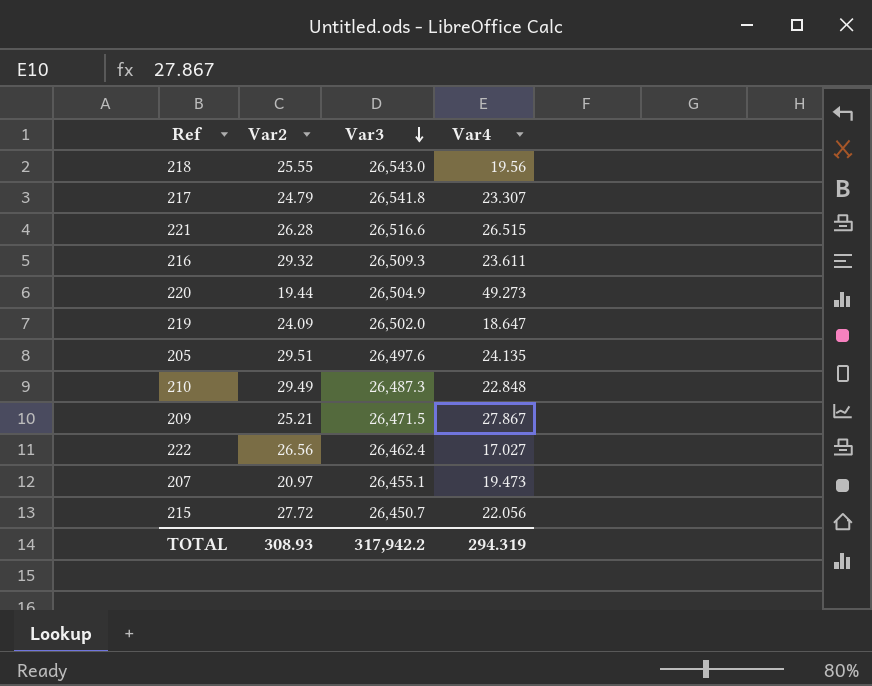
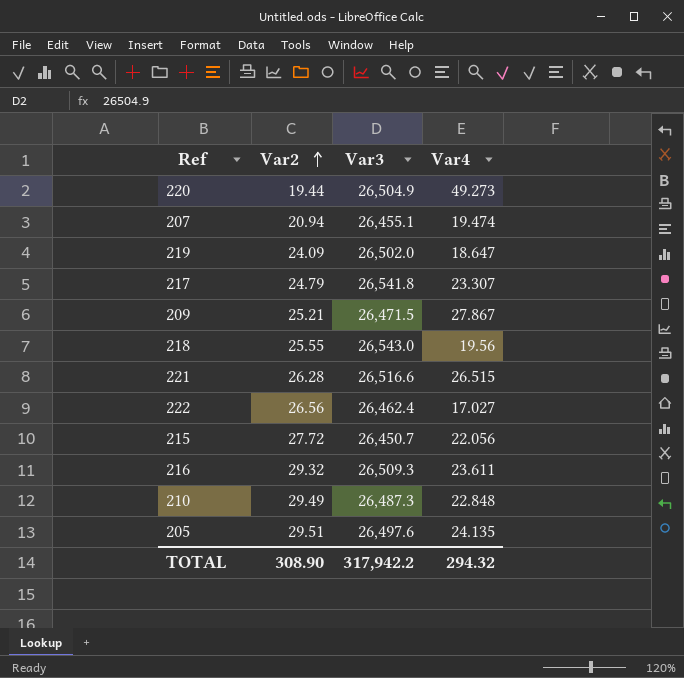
row order: Var3 descending -> Var2 ascending
207 | Var2: 20.97 -> 20.94
207 | Var4: 19.473 -> 19.474
TOTAL | Var2: 308.93 -> 308.90
TOTAL | Var4: 294.319 -> 294.32

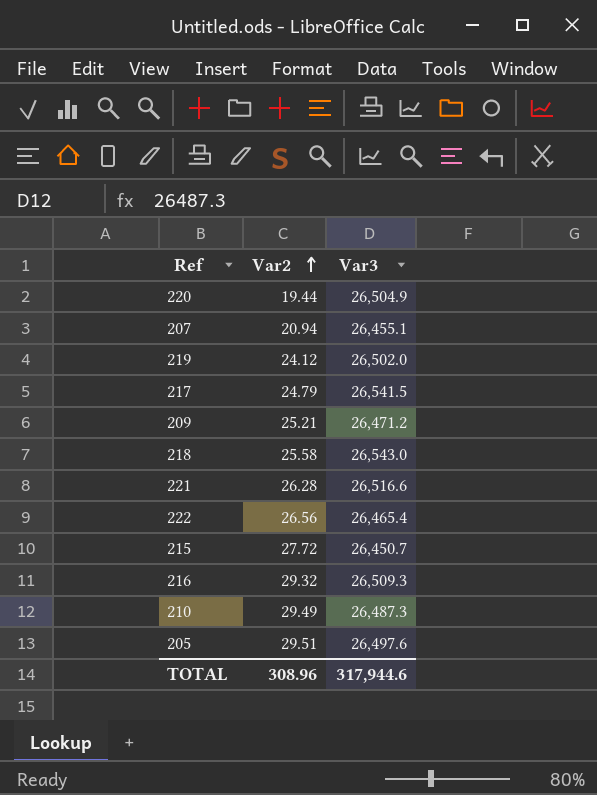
column Var4 | position: 4 -> none
219 | Var2: 24.09 -> 24.12
217 | Var3: 26,541.8 -> 26,541.5
209 | Var3: 26,471.5 -> 26,471.2
218 | Var2: 25.55 -> 25.58
222 | Var3: 26,462.4 -> 26,465.4
TOTAL | Var2: 308.90 -> 308.96
TOTAL | Var3: 317,942.2 -> 317,944.6

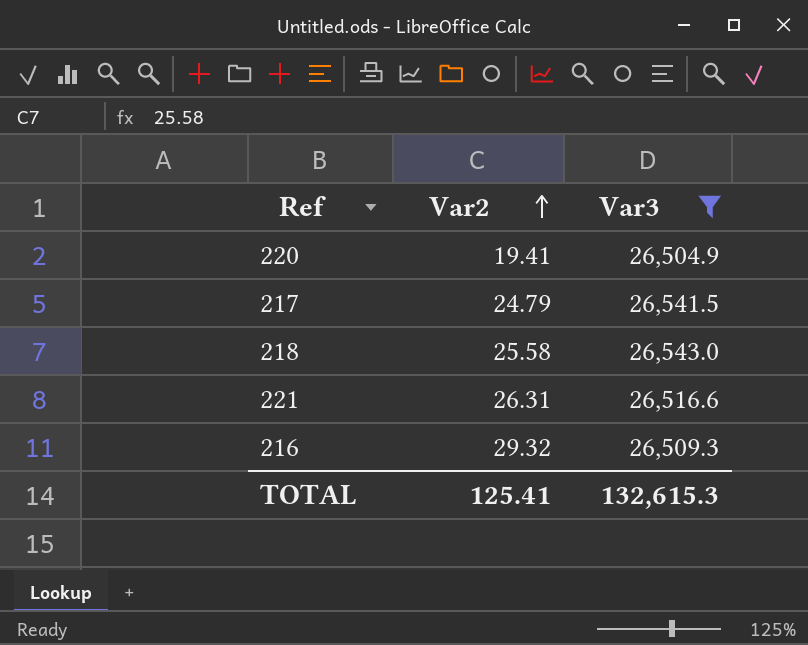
filter: none -> Var3 >= 26,504.9
220 | Var2: 19.44 -> 19.41
221 | Var2: 26.28 -> 26.31
TOTAL | Var2: 308.96 -> 125.41
TOTAL | Var3: 317,944.6 -> 132,615.3

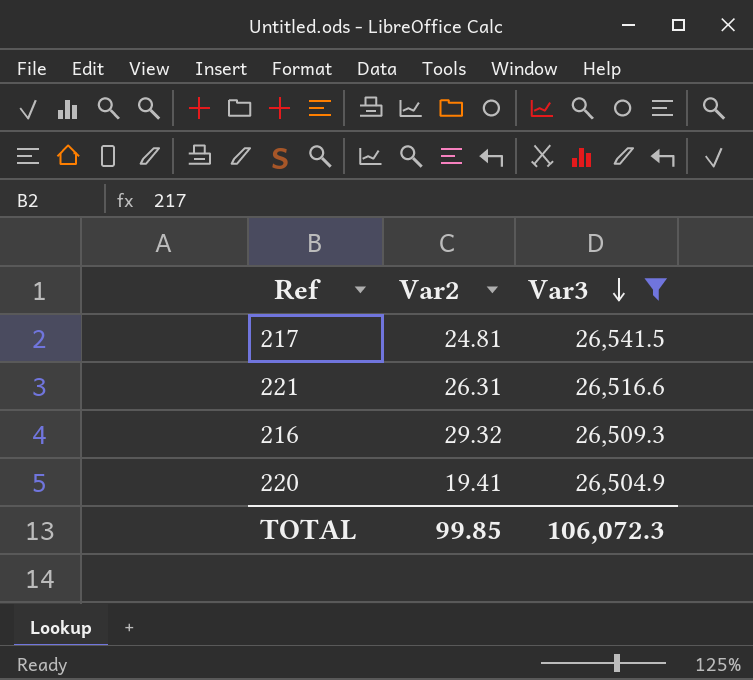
row order: Var2 ascending -> Var3 descending
row 218: 25.58 | 26,543.0 -> none
217 | Var2: 24.79 -> 24.81
TOTAL | Var2: 125.41 -> 99.85
TOTAL | Var3: 132,615.3 -> 106,072.3

